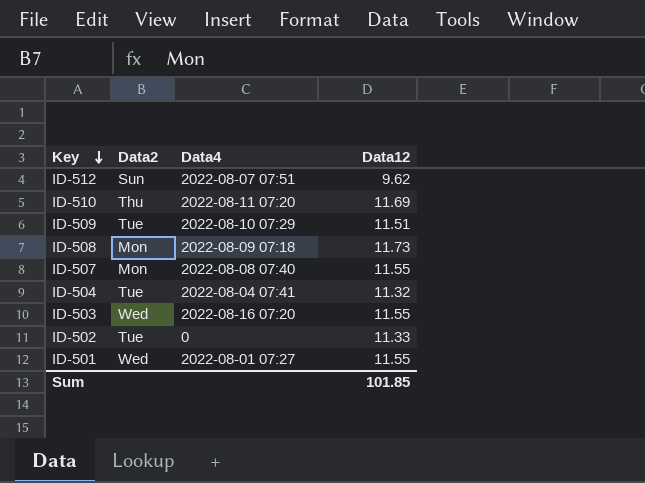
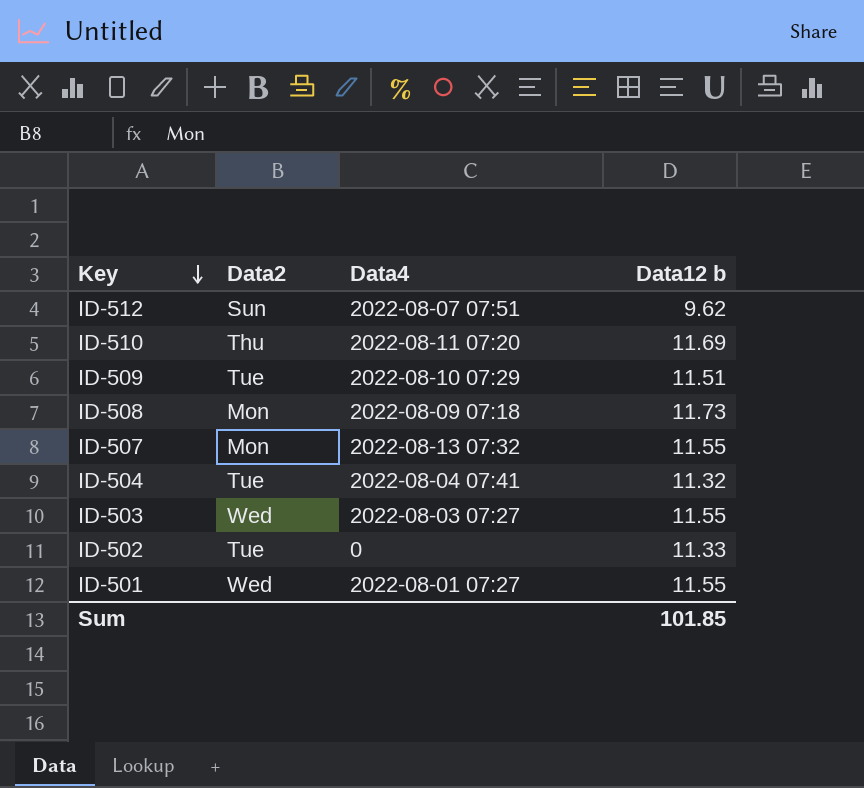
column name: Data12 -> Data12 b
ID-507 | Data4: 2022-08-08 07:40 -> 2022-08-13 07:32
ID-503 | Data4: 2022-08-16 07:20 -> 2022-08-03 07:27

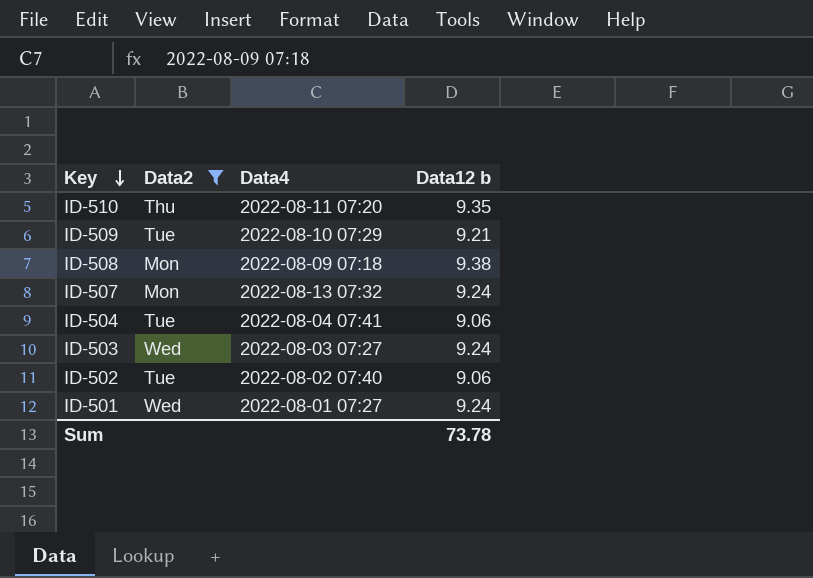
filter: none -> Data2 != Sun
ID-510 | Data12 b: 11.69 -> 9.35
ID-509 | Data12 b: 11.51 -> 9.21
ID-508 | Data12 b: 11.73 -> 9.38
ID-507 | Data12 b: 11.55 -> 9.24
ID-504 | Data12 b: 11.32 -> 9.06
ID-503 | Data12 b: 11.55 -> 9.24
ID-502 | Data4: 0 -> 2022-08-02 07:40
ID-502 | Data12 b: 11.33 -> 9.06
ID-501 | Data12 b: 11.55 -> 9.24
Sum | Data12 b: 101.85 -> 73.78

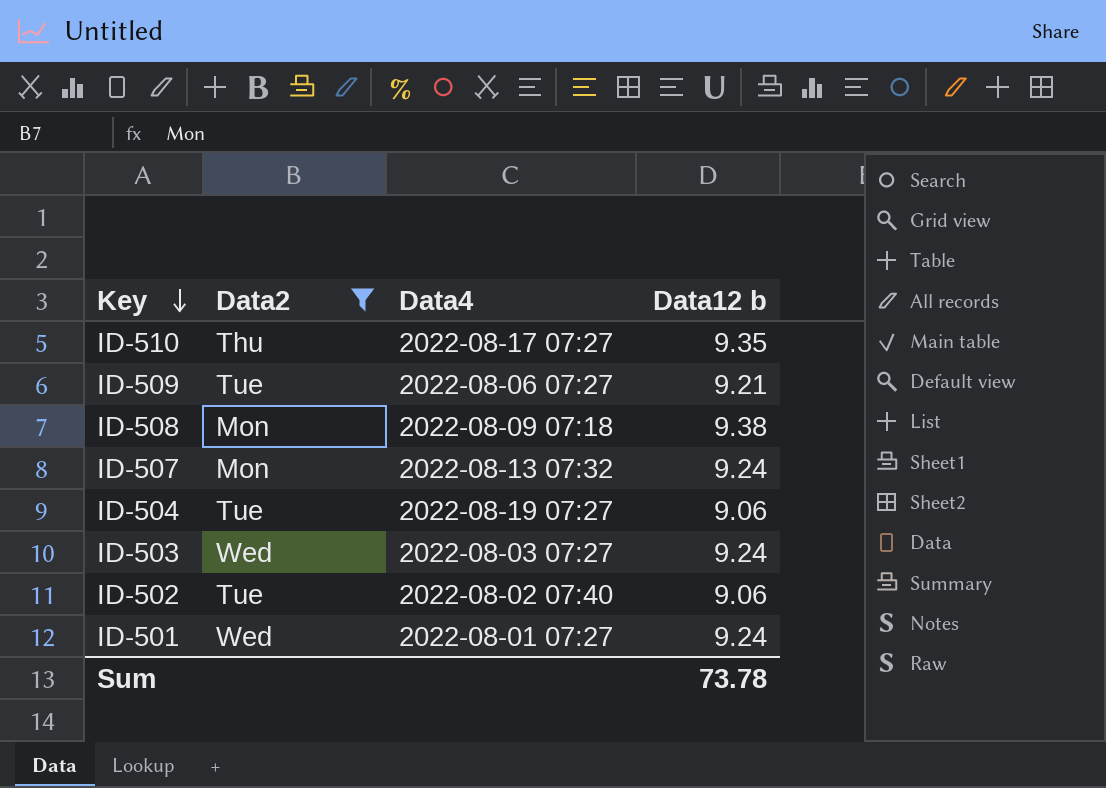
ID-510 | Data4: 2022-08-11 07:20 -> 2022-08-17 07:27
ID-509 | Data4: 2022-08-10 07:29 -> 2022-08-06 07:27
ID-504 | Data4: 2022-08-04 07:41 -> 2022-08-19 07:27

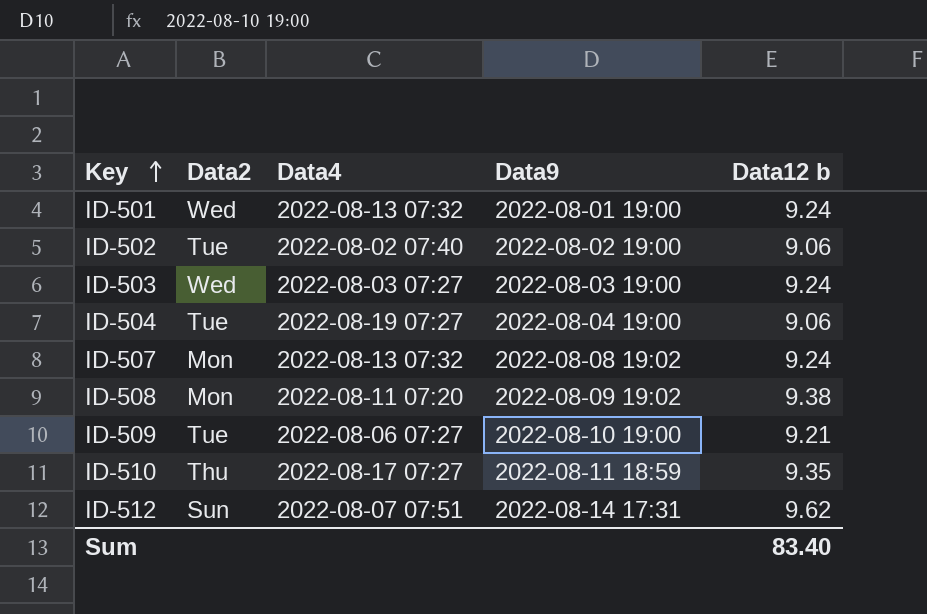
filter: Data2 != Sun -> none
row order: Key descending -> Key ascending
column Data9 | position: none -> 4
ID-501 | Data4: 2022-08-01 07:27 -> 2022-08-13 07:32
ID-508 | Data4: 2022-08-09 07:18 -> 2022-08-11 07:20
Sum | Data12 b: 73.78 -> 83.40

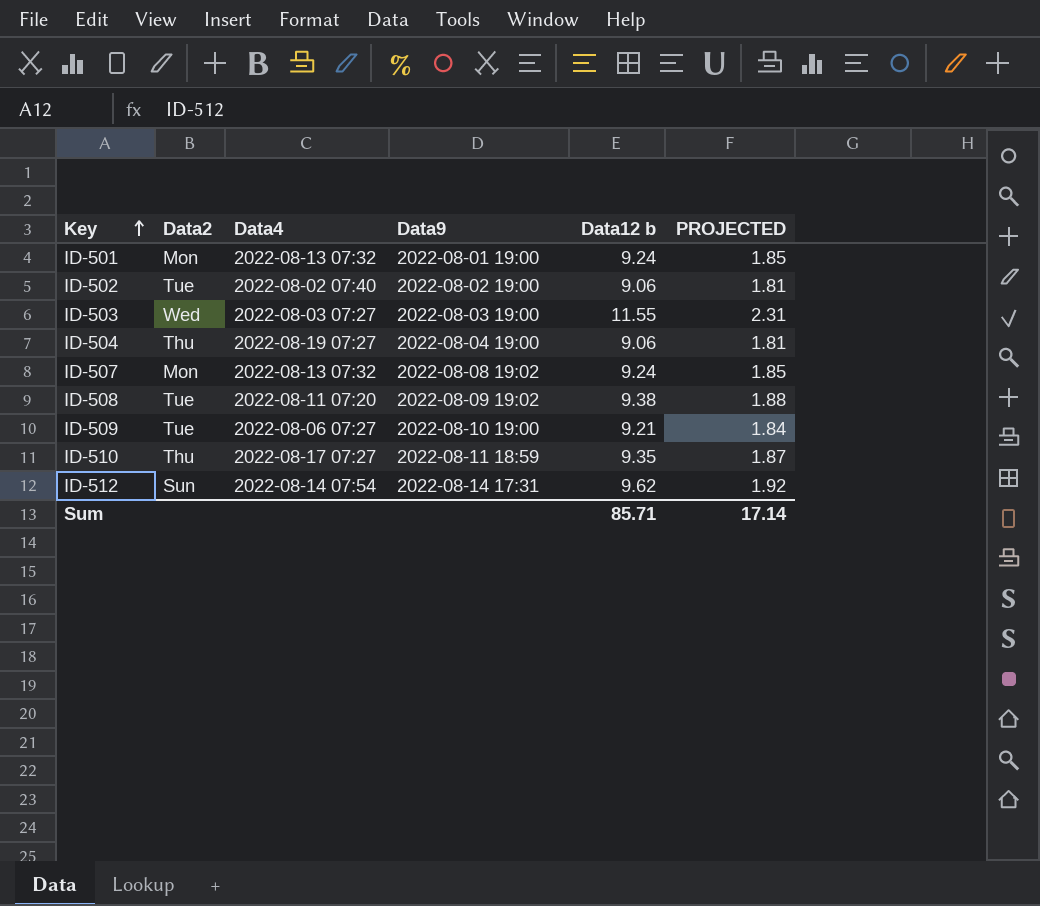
column PROJECTED | formula: none -> [Data12 b] * 0.2
ID-501 | Data2: Wed -> Mon
ID-503 | Data12 b: 9.24 -> 11.55
ID-504 | Data2: Tue -> Thu
ID-508 | Data2: Mon -> Tue
ID-512 | Data4: 2022-08-07 07:51 -> 2022-08-14 07:54
Sum | Data12 b: 83.40 -> 85.71

